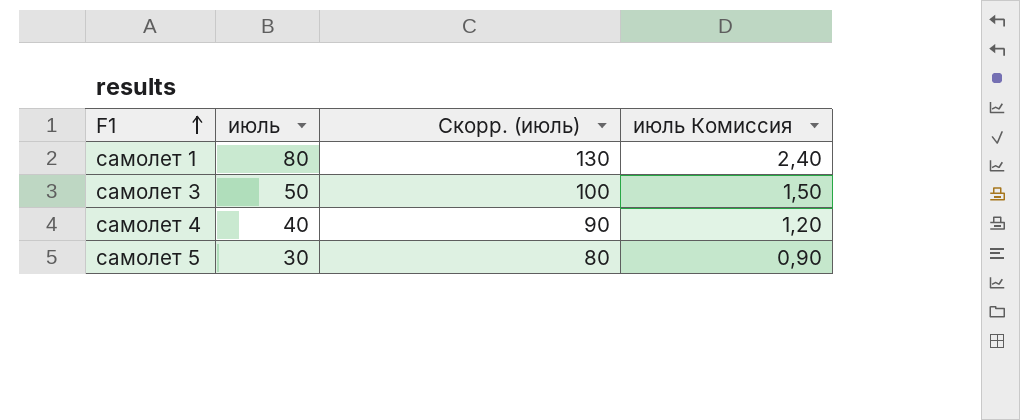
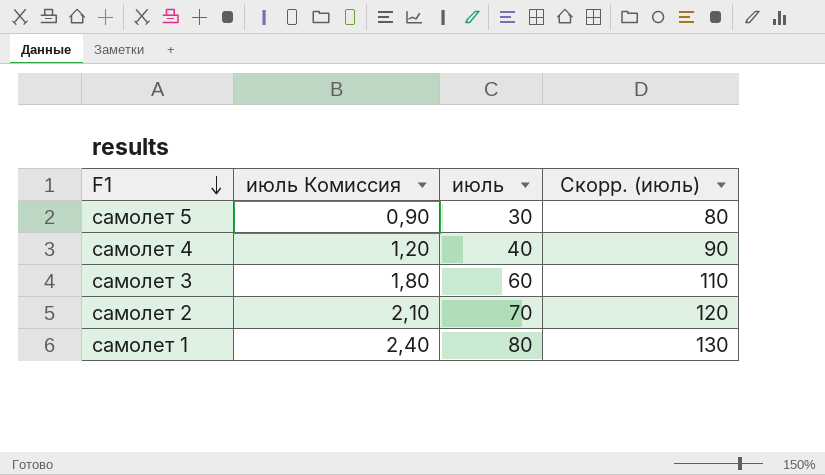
row order: F1 ascending -> F1 descending
column июль Комиссия | position: 4 -> 2
самолет 3 | июль Комиссия: 1,50 -> 1,80
самолет 3 | июль: 50 -> 60
самолет 3 | Скорр. (июль): 100 -> 110
row самолет 2: none -> 2,10 | 70 | 120

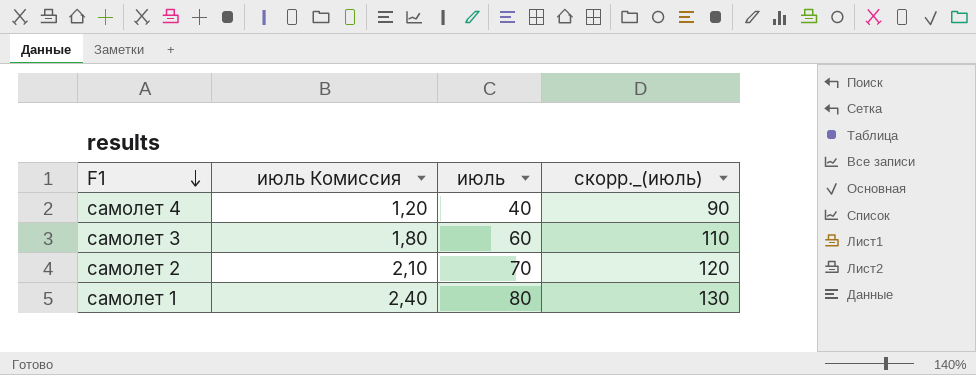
column name: Скорр. (июль) -> скорр._(июль)
row самолет 5: 0,90 | 30 | 80 -> none

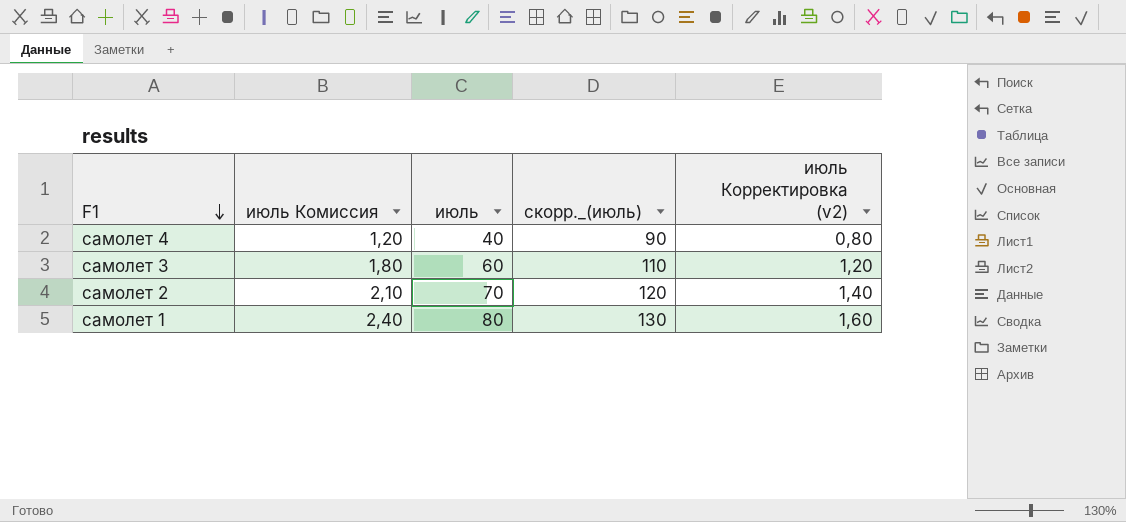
column июль Корректировка (v2) | formula: none -> [июль] * 0,02

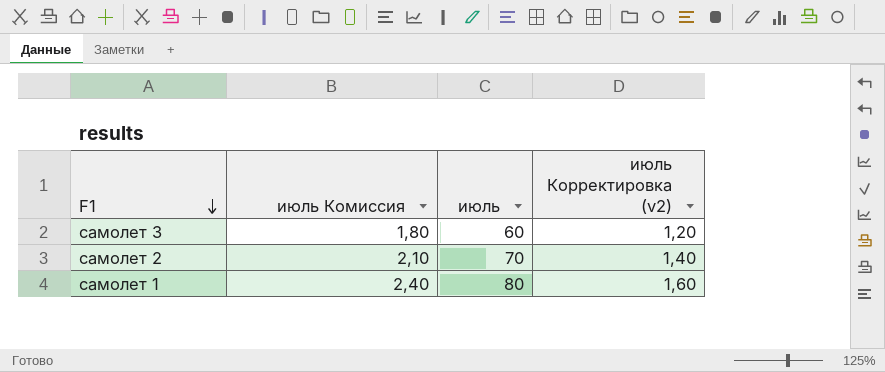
column скорр._(июль) | formula: [июль] + 50 -> none
row самолет 4: 1,20 | 40 | 90 | 0,80 -> none

